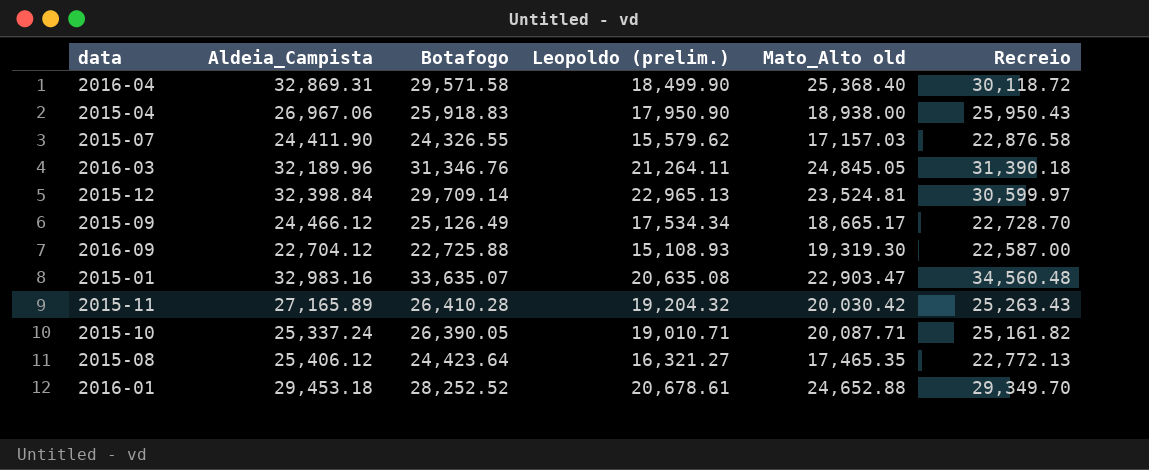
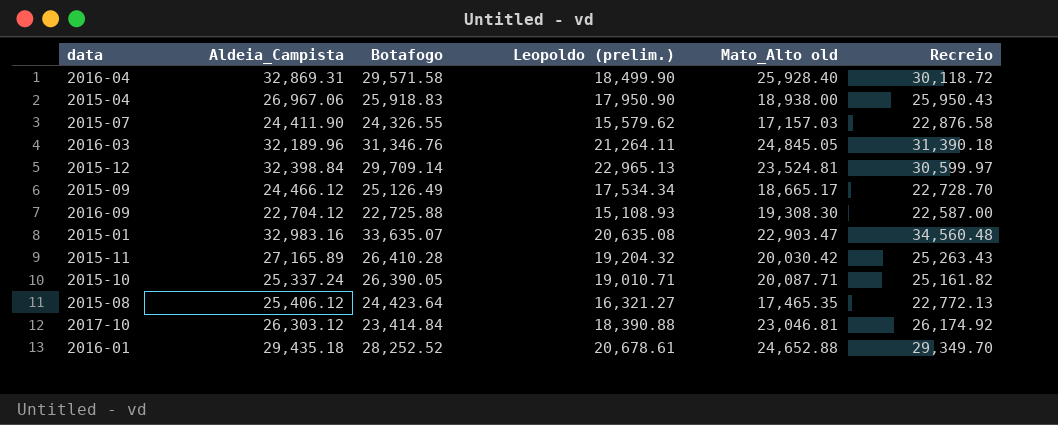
2016-04 | Mato_Alto old: 25,368.40 -> 25,928.40
2016-09 | Mato_Alto old: 19,319.30 -> 19,308.30
row 2017-10: none -> 26,303.12 | 23,414.84 | 18,390.88 | 23,046.81 | 26,174.92
2016-01 | Aldeia_Campista: 29,453.18 -> 29,435.18

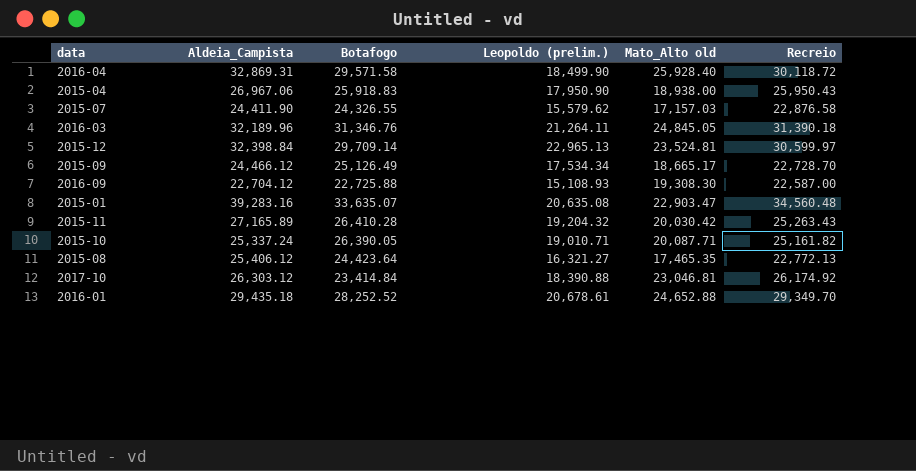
2015-01 | Aldeia_Campista: 32,983.16 -> 39,283.16

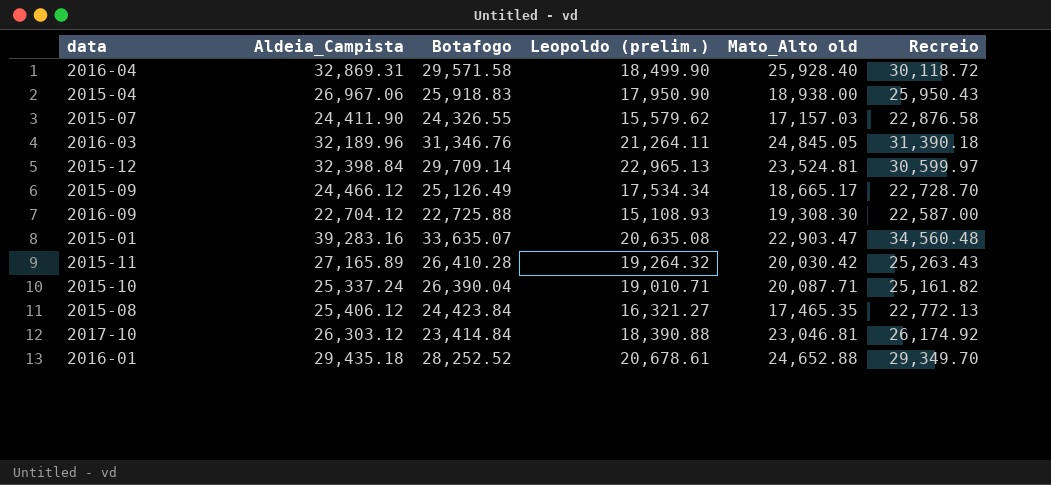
2015-11 | Leopoldo (prelim.): 19,204.32 -> 19,264.32
2015-10 | Botafogo: 26,390.05 -> 26,390.04
2015-08 | Botafogo: 24,423.64 -> 24,423.84

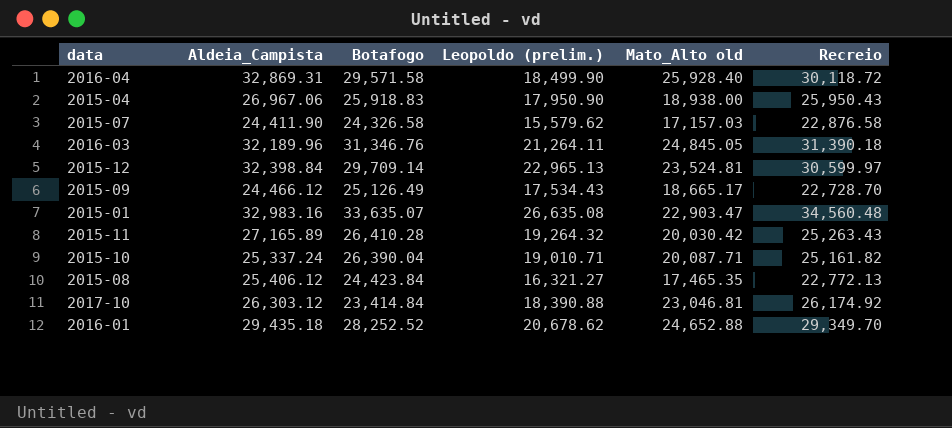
row 2016-09: 22,704.12 | 22,725.88 | 15,108.93 | 19,308.30 | 22,587.00 -> none
2015-07 | Botafogo: 24,326.55 -> 24,326.58
2015-09 | Leopoldo (prelim.): 17,534.34 -> 17,534.43
2015-01 | Aldeia_Campista: 39,283.16 -> 32,983.16
2015-01 | Leopoldo (prelim.): 20,635.08 -> 26,635.08
2016-01 | Leopoldo (prelim.): 20,678.61 -> 20,678.62

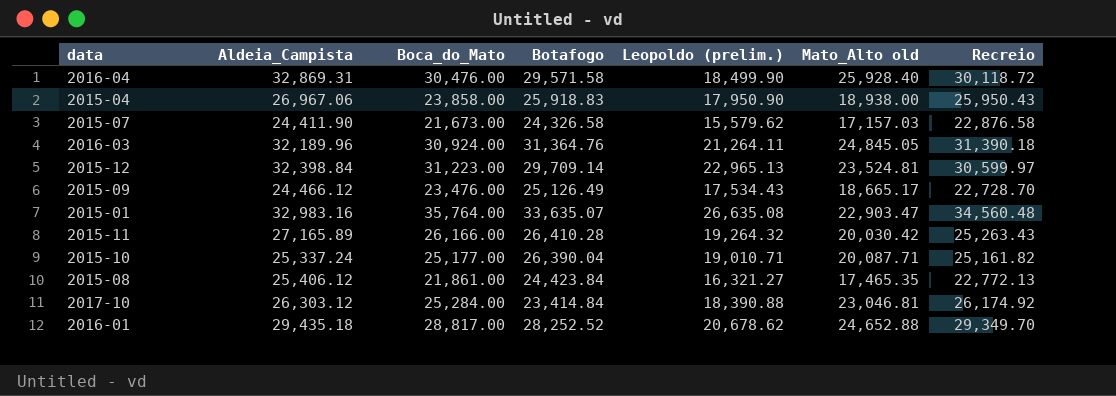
column Boca_do_Mato | position: none -> 3
2016-03 | Botafogo: 31,346.76 -> 31,364.76

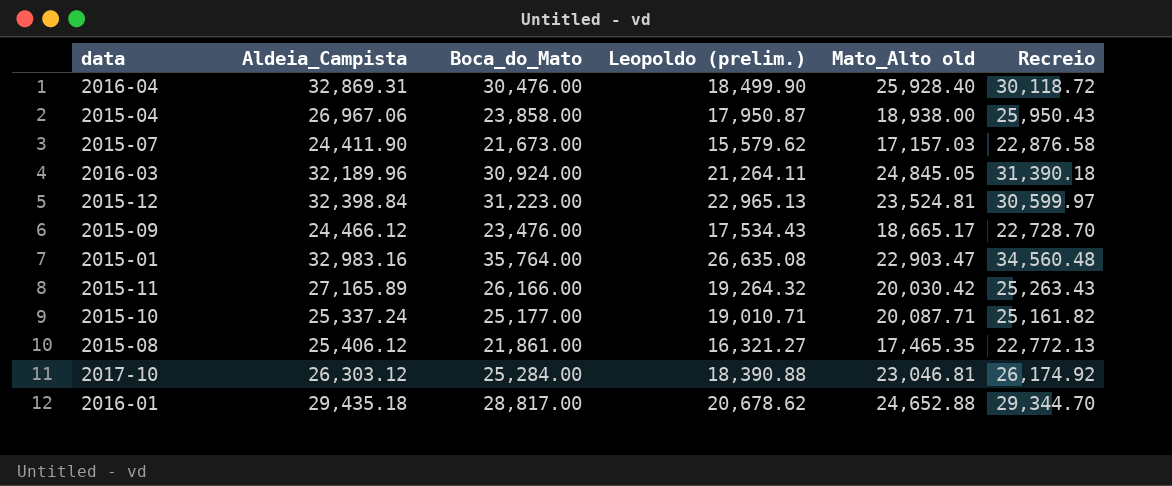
column Botafogo | position: 4 -> none
2015-04 | Leopoldo (prelim.): 17,950.90 -> 17,950.87
2016-01 | Recreio: 29,349.70 -> 29,344.70

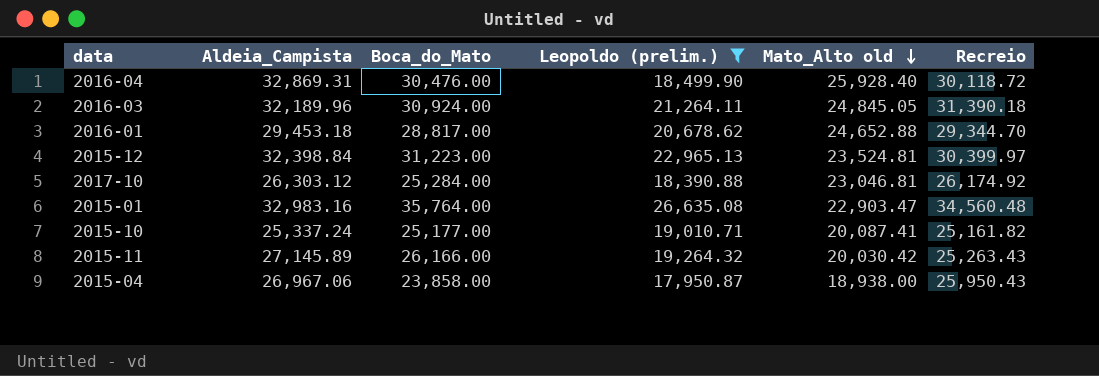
filter: none -> Leopoldo (prelim.) >= 17,950.87
row order: none -> Mato_Alto old descending
2016-01 | Aldeia_Campista: 29,435.18 -> 29,453.18
2015-12 | Recreio: 30,599.97 -> 30,399.97
2015-10 | Mato_Alto old: 20,087.71 -> 20,087.41
2015-11 | Aldeia_Campista: 27,165.89 -> 27,145.89

